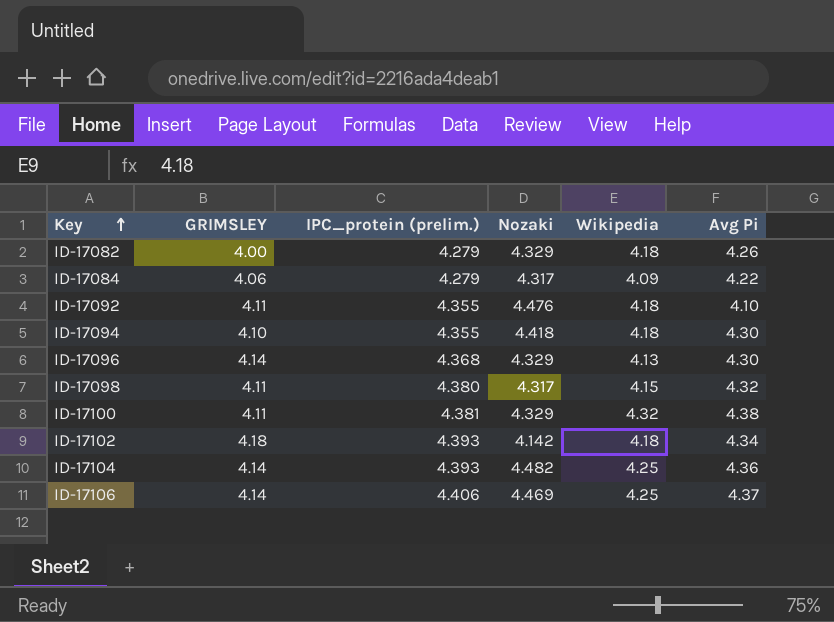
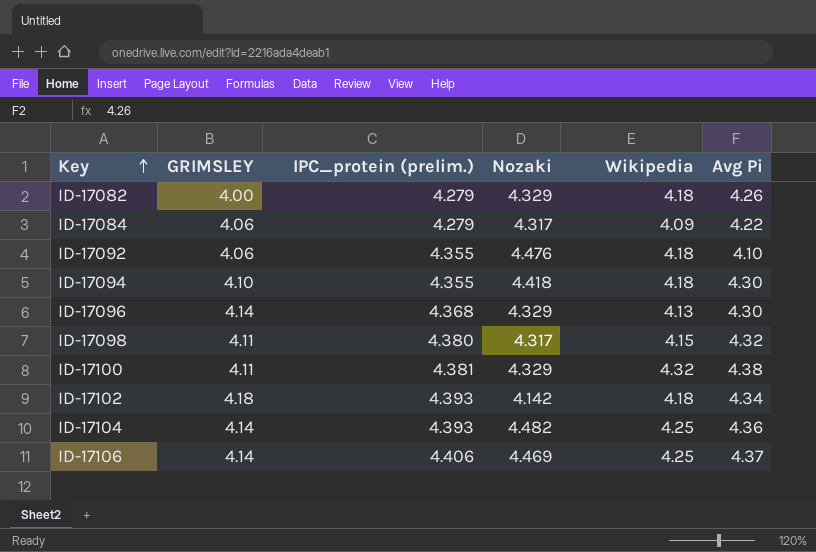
ID-17092 | GRIMSLEY: 4.11 -> 4.06

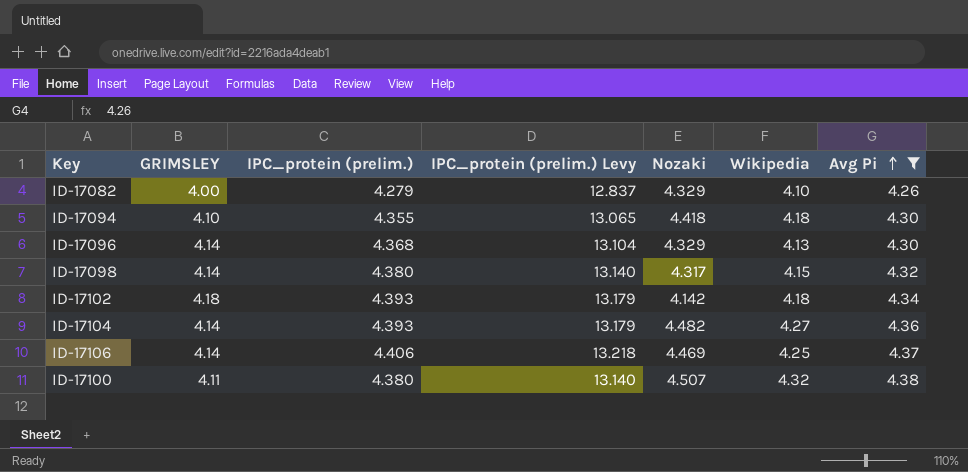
filter: none -> Avg Pi >= 4.26
row order: Key ascending -> Avg Pi ascending
column IPC_protein (prelim.) Levy | formula: none -> [IPC_protein (prelim.)] * 3
ID-17082 | Wikipedia: 4.18 -> 4.10
ID-17098 | GRIMSLEY: 4.11 -> 4.14
ID-17104 | Wikipedia: 4.25 -> 4.27
ID-17100 | IPC_protein (prelim.): 4.381 -> 4.380
ID-17100 | Nozaki: 4.329 -> 4.507

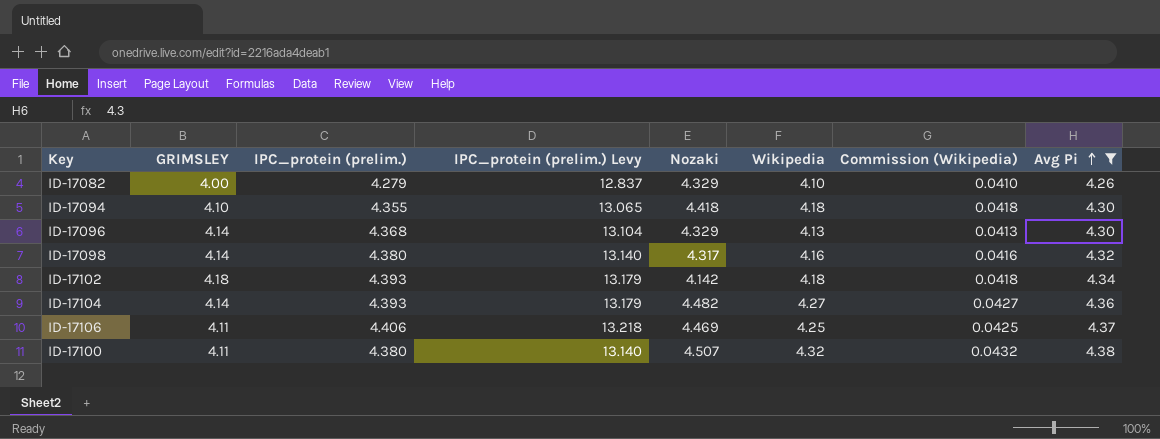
column Commission (Wikipedia) | formula: none -> [Wikipedia] * 0.01
ID-17098 | Wikipedia: 4.15 -> 4.16
ID-17106 | GRIMSLEY: 4.14 -> 4.11

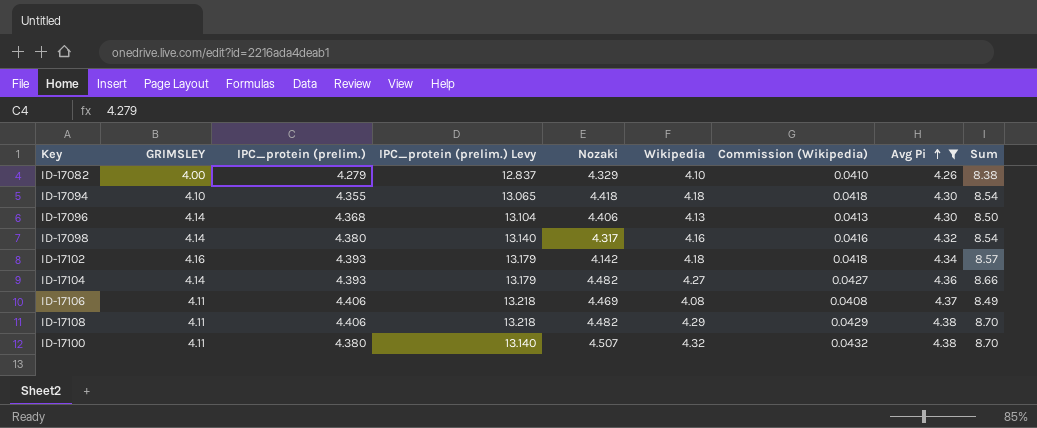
column Sum | formula: none -> [IPC_protein (prelim.)] + [Wikipedia]
ID-17096 | Nozaki: 4.329 -> 4.406
ID-17102 | GRIMSLEY: 4.18 -> 4.16
ID-17106 | Wikipedia: 4.25 -> 4.08
ID-17106 | Commission (Wikipedia): 0.0425 -> 0.0408
row ID-17108: none -> 4.11 | 4.406 | 13.218 | 4.482 | 4.29 | 0.0429 | 4.38 | 8.70

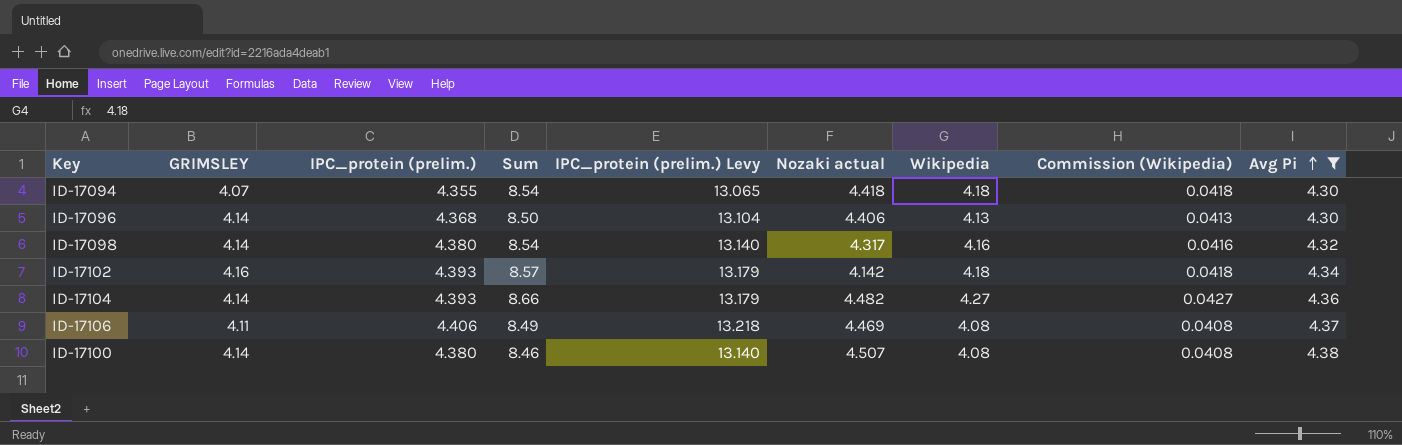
column Sum | position: 9 -> 4
column name: Nozaki -> Nozaki actual
row ID-17082: 4.00 | 4.279 | 12.837 | 4.329 | 4.10 | 0.0410 | 4.26 | 8.38 -> none
row ID-17108: 4.11 | 4.406 | 13.218 | 4.482 | 4.29 | 0.0429 | 4.38 | 8.70 -> none
ID-17094 | GRIMSLEY: 4.10 -> 4.07
ID-17100 | GRIMSLEY: 4.11 -> 4.14
ID-17100 | Sum: 8.70 -> 8.46
ID-17100 | Wikipedia: 4.32 -> 4.08
ID-17100 | Commission (Wikipedia): 0.0432 -> 0.0408

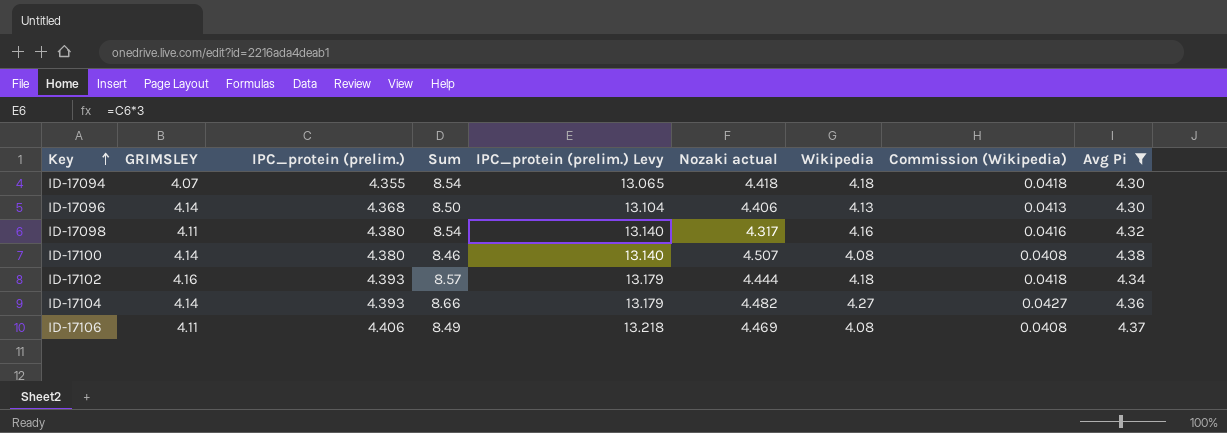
row order: Avg Pi ascending -> Key ascending
ID-17098 | GRIMSLEY: 4.14 -> 4.11
ID-17102 | Nozaki actual: 4.142 -> 4.444

